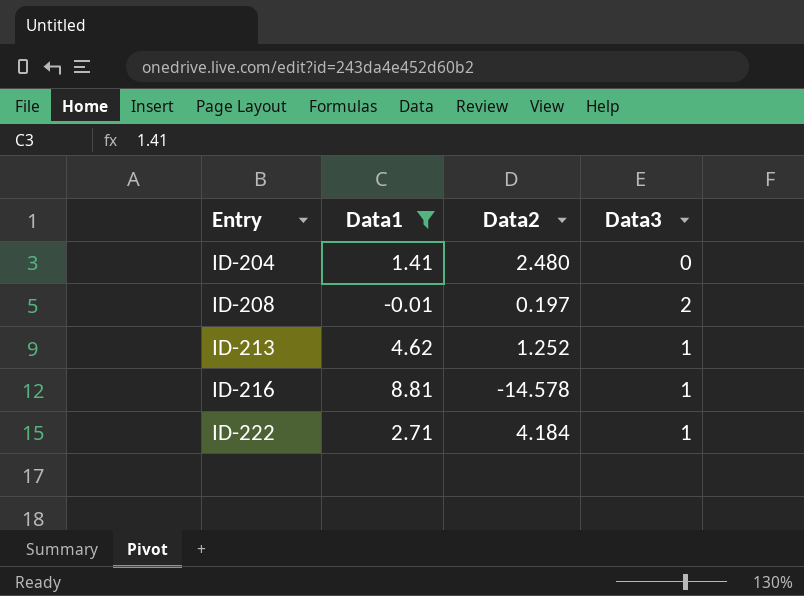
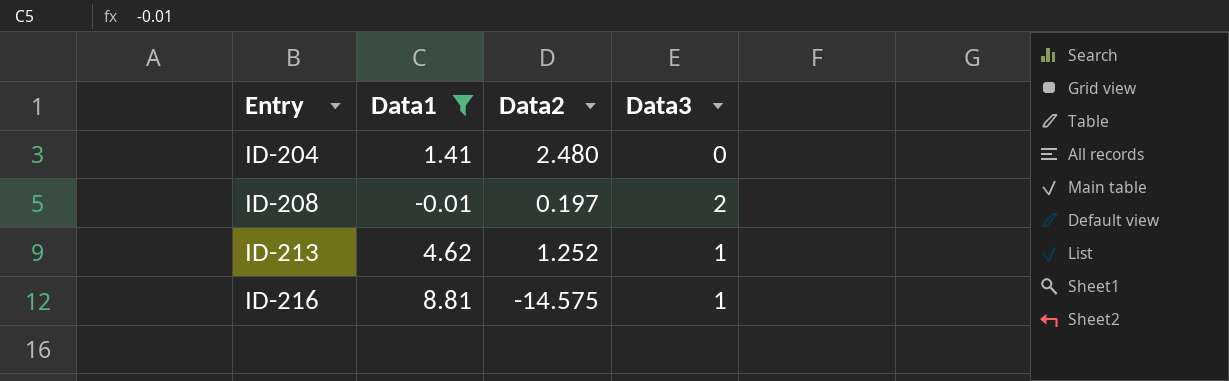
row ID-222: 2.71 | 4.184 | 1 -> none
ID-216 | Data2: -14.578 -> -14.575

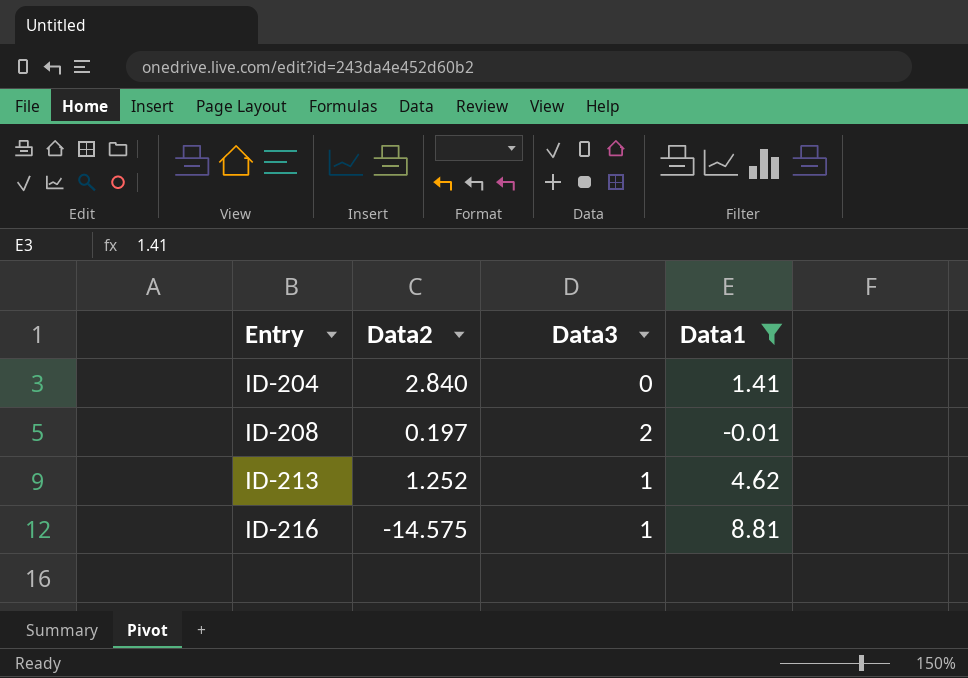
column Data1 | position: 2 -> 4
ID-204 | Data2: 2.480 -> 2.840

